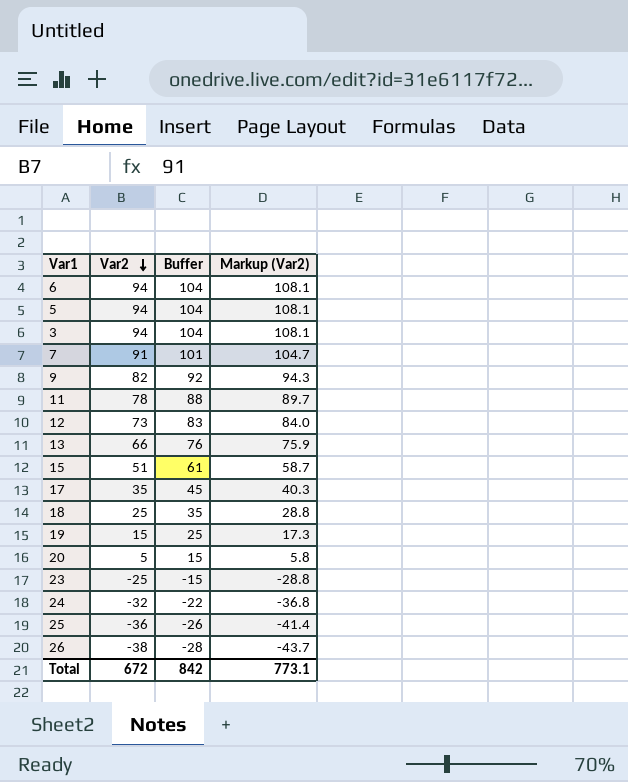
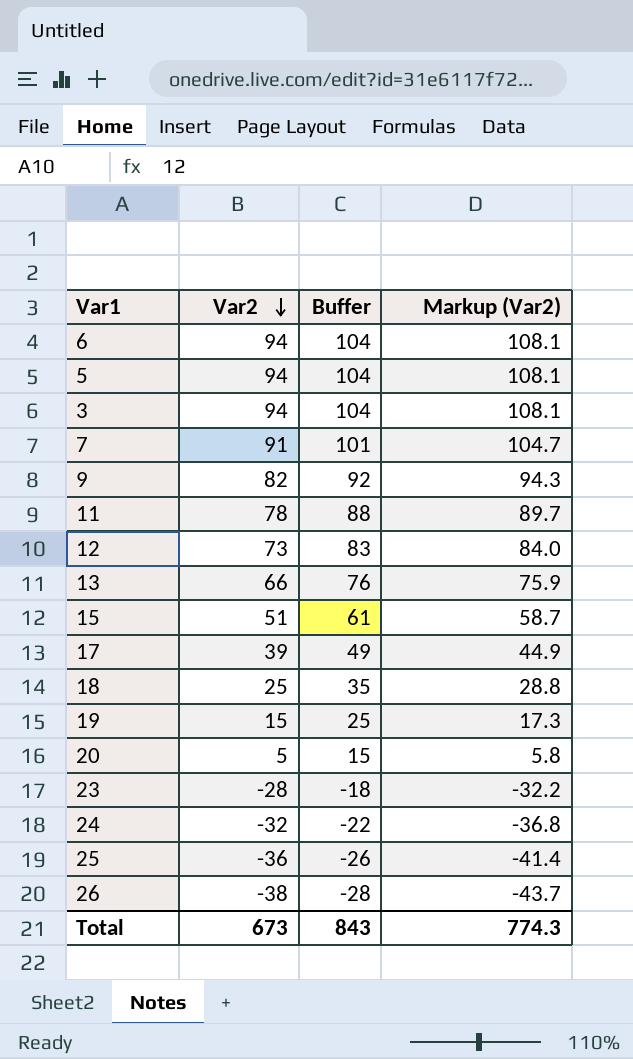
17 | Var2: 35 -> 39
17 | Buffer: 45 -> 49
17 | Markup (Var2): 40.3 -> 44.9
23 | Var2: -25 -> -28
23 | Buffer: -15 -> -18
23 | Markup (Var2): -28.8 -> -32.2
Total | Var2: 672 -> 673
Total | Buffer: 842 -> 843
Total | Markup (Var2): 773.1 -> 774.3

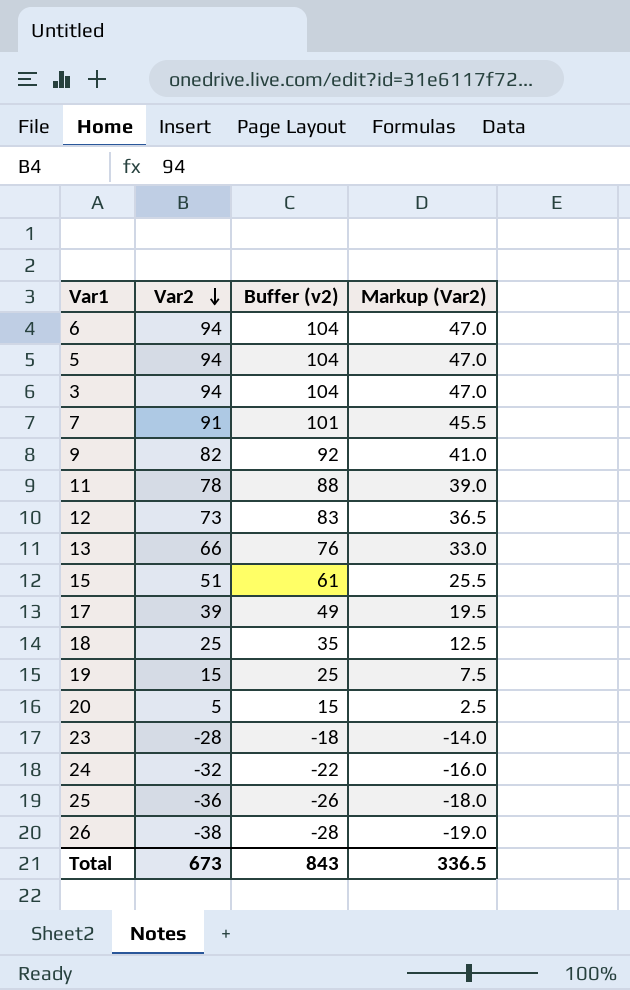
column name: Buffer -> Buffer (v2)
column Markup (Var2) | formula: [Var2] * 1.15 -> [Var2] * 0.5
Total | Markup (Var2): 774.3 -> 336.5

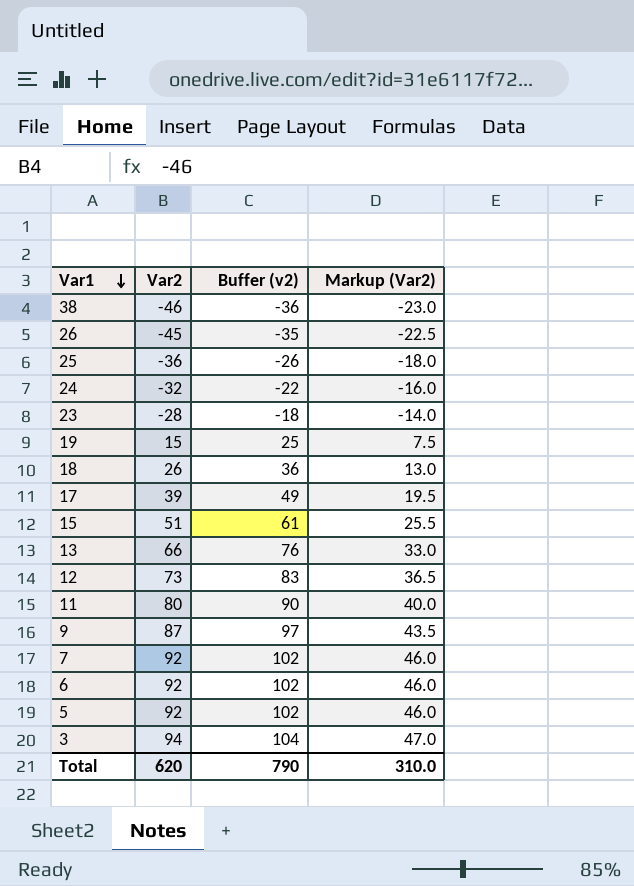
row order: Var2 descending -> Var1 descending
row 20: 5 | 15 | 2.5 -> none
row 38: none -> -46 | -36 | -23.0
26 | Var2: -38 -> -45
26 | Buffer (v2): -28 -> -35
26 | Markup (Var2): -19.0 -> -22.5
18 | Var2: 25 -> 26
18 | Buffer (v2): 35 -> 36
18 | Markup (Var2): 12.5 -> 13.0
11 | Var2: 78 -> 80
11 | Buffer (v2): 88 -> 90
11 | Markup (Var2): 39.0 -> 40.0
9 | Var2: 82 -> 87
9 | Buffer (v2): 92 -> 97
9 | Markup (Var2): 41.0 -> 43.5
7 | Var2: 91 -> 92
7 | Buffer (v2): 101 -> 102
7 | Markup (Var2): 45.5 -> 46.0
6 | Var2: 94 -> 92
6 | Buffer (v2): 104 -> 102
6 | Markup (Var2): 47.0 -> 46.0
5 | Var2: 94 -> 92
5 | Buffer (v2): 104 -> 102
5 | Markup (Var2): 47.0 -> 46.0
Total | Var2: 673 -> 620
Total | Buffer (v2): 843 -> 790
Total | Markup (Var2): 336.5 -> 310.0

